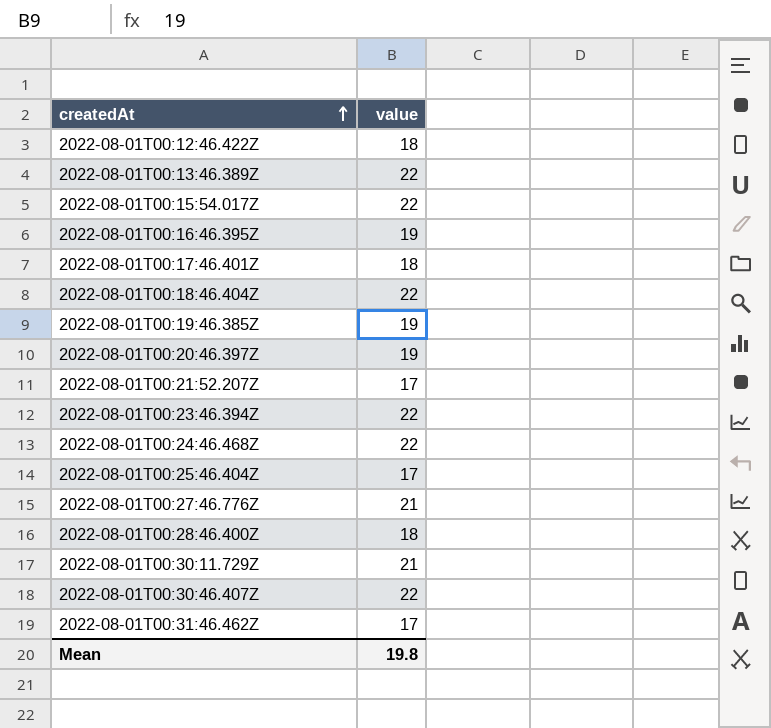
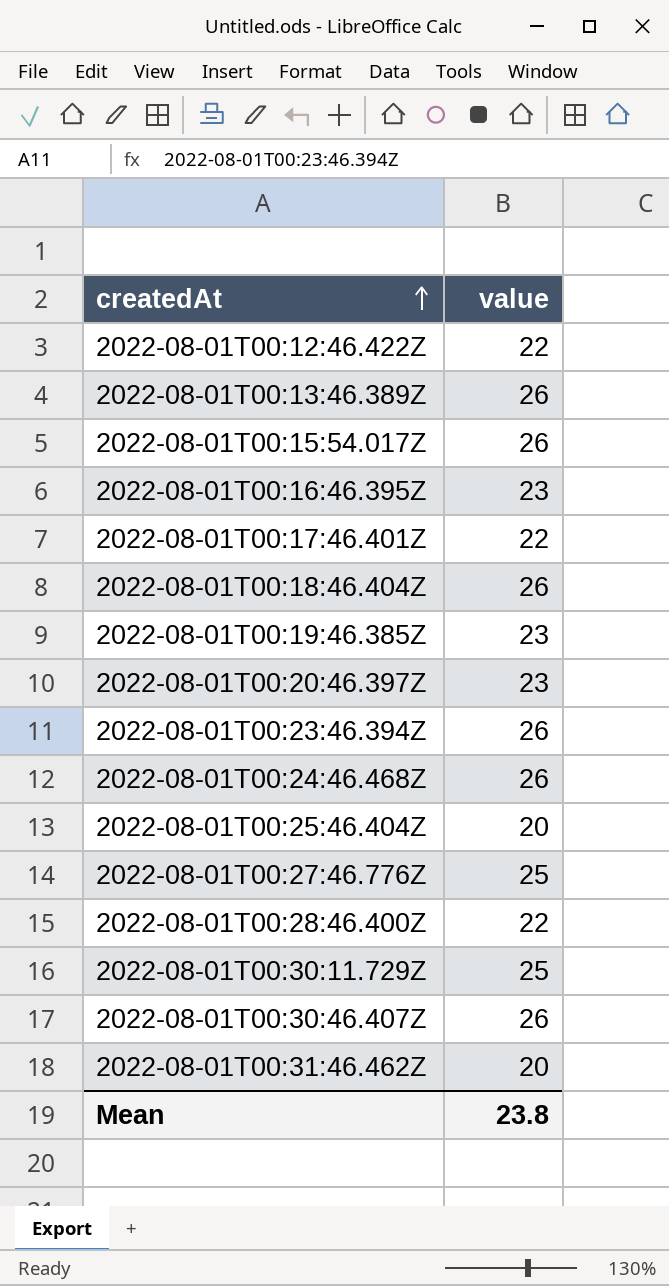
row 2022-08-01T00:21:52.207Z: 17 -> none
2022-08-01T00:12:46.422Z | value: 18 -> 22
2022-08-01T00:13:46.389Z | value: 22 -> 26
2022-08-01T00:15:54.017Z | value: 22 -> 26
2022-08-01T00:16:46.395Z | value: 19 -> 23
2022-08-01T00:17:46.401Z | value: 18 -> 22
2022-08-01T00:18:46.404Z | value: 22 -> 26
2022-08-01T00:19:46.385Z | value: 19 -> 23
2022-08-01T00:20:46.397Z | value: 19 -> 23
2022-08-01T00:23:46.394Z | value: 22 -> 26
2022-08-01T00:24:46.468Z | value: 22 -> 26
2022-08-01T00:25:46.404Z | value: 17 -> 20
2022-08-01T00:27:46.776Z | value: 21 -> 25
2022-08-01T00:28:46.400Z | value: 18 -> 22
2022-08-01T00:30:11.729Z | value: 21 -> 25
2022-08-01T00:30:46.407Z | value: 22 -> 26
2022-08-01T00:31:46.462Z | value: 17 -> 20
Mean | value: 19.8 -> 23.8

